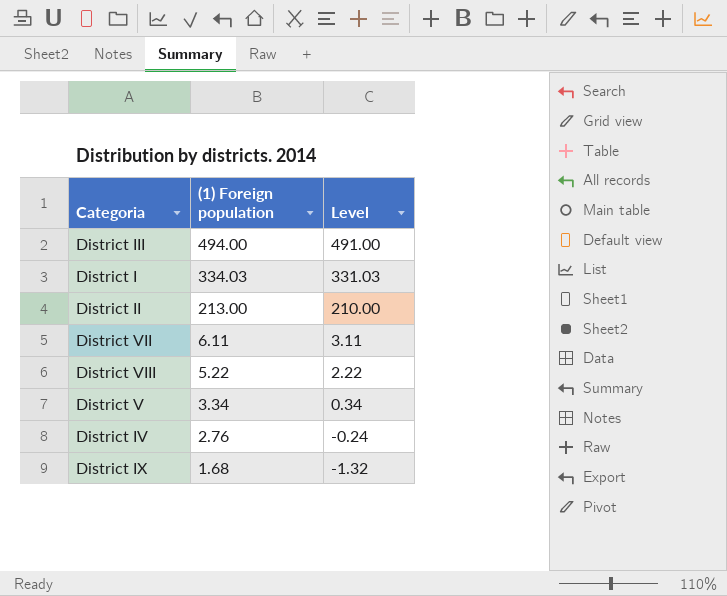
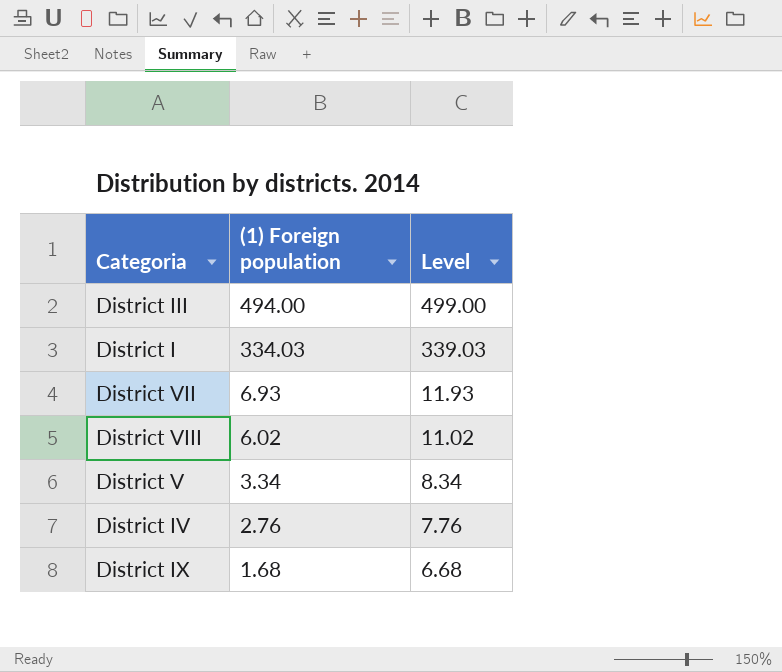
column Level | formula: [(1) Foreign population] - 3 -> [(1) Foreign population] + 5
row District II: 213.00 | 210.00 -> none
District VII | (1) Foreign population: 6.11 -> 6.93
District VIII | (1) Foreign population: 5.22 -> 6.02

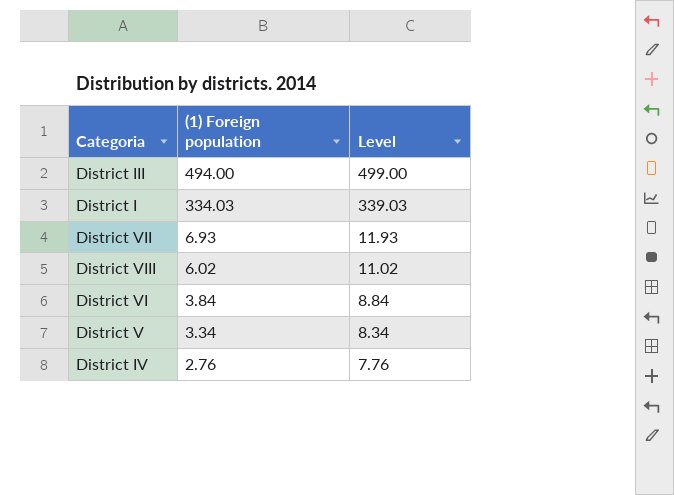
row District IX: 1.68 | 6.68 -> none
row District VI: none -> 3.84 | 8.84

